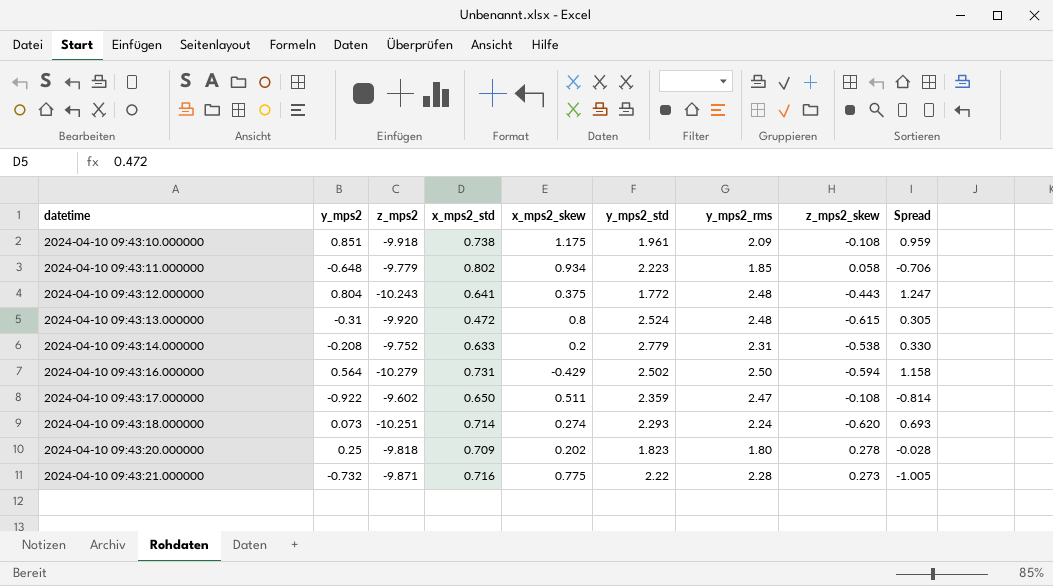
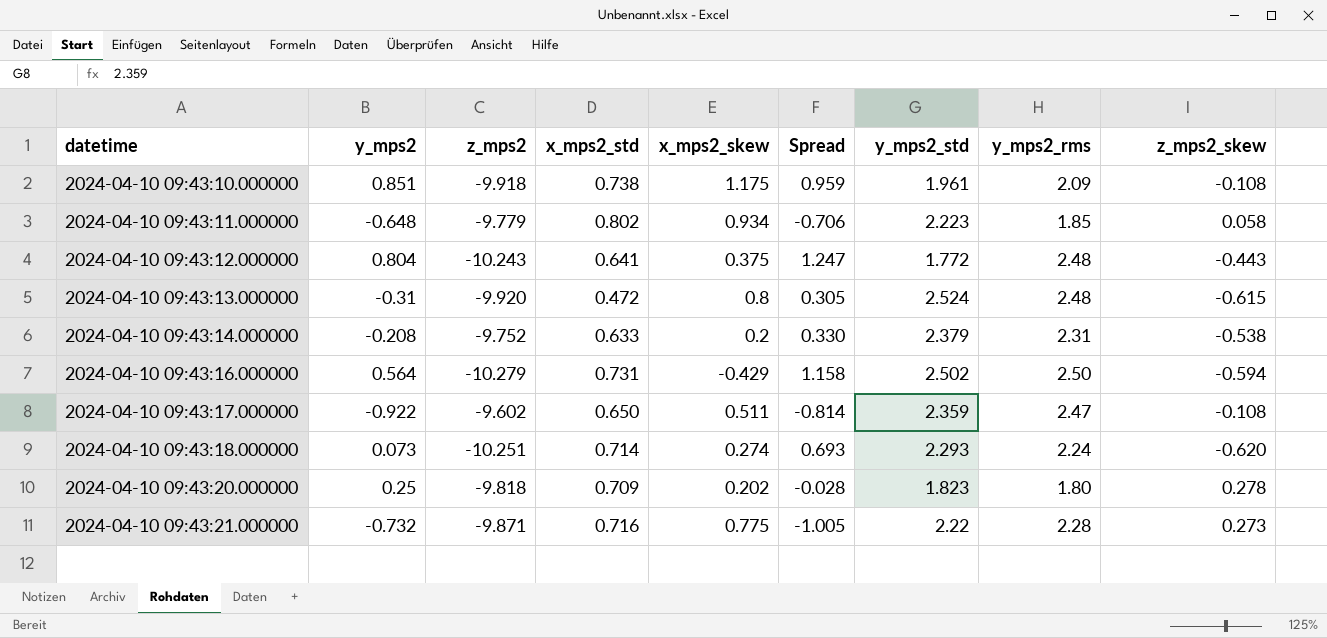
column Spread | position: 9 -> 6
2024-04-10 09:43:14.000000 | y_mps2_std: 2.779 -> 2.379

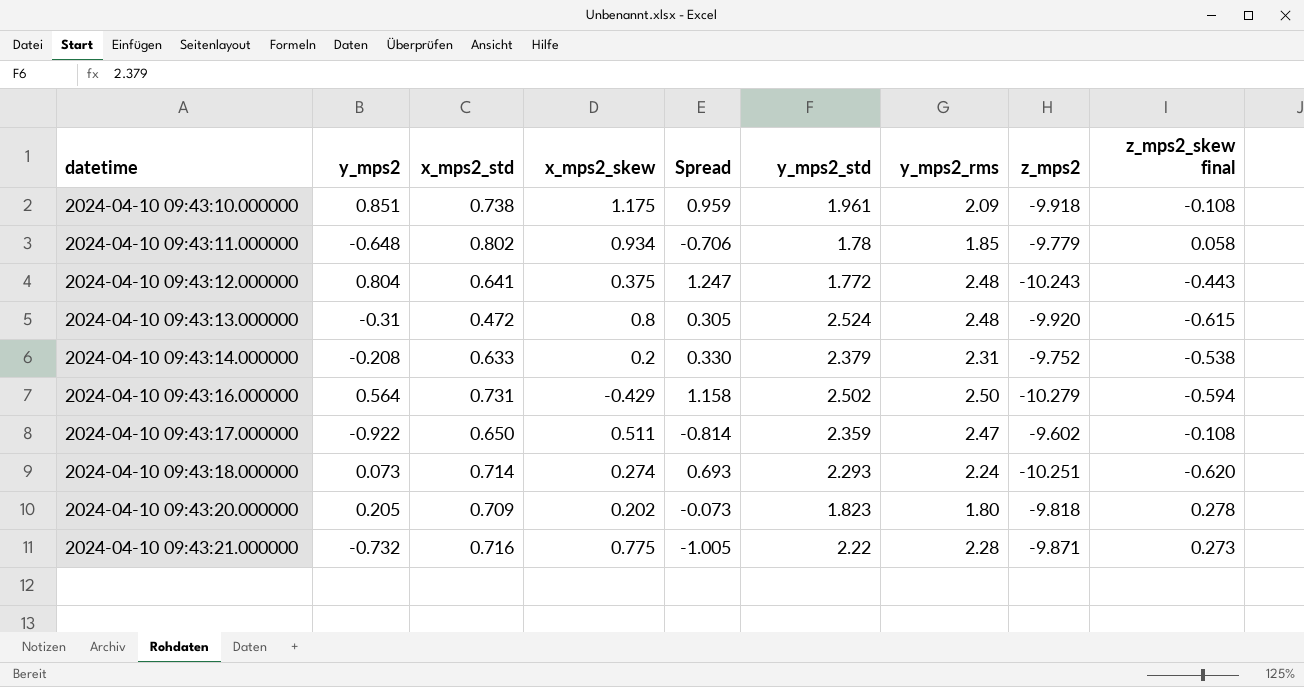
column z_mps2 | position: 3 -> 8
column name: z_mps2_skew -> z_mps2_skew final
2024-04-10 09:43:11.000000 | y_mps2_std: 2.223 -> 1.78
2024-04-10 09:43:20.000000 | y_mps2: 0.25 -> 0.205
2024-04-10 09:43:20.000000 | Spread: -0.028 -> -0.073

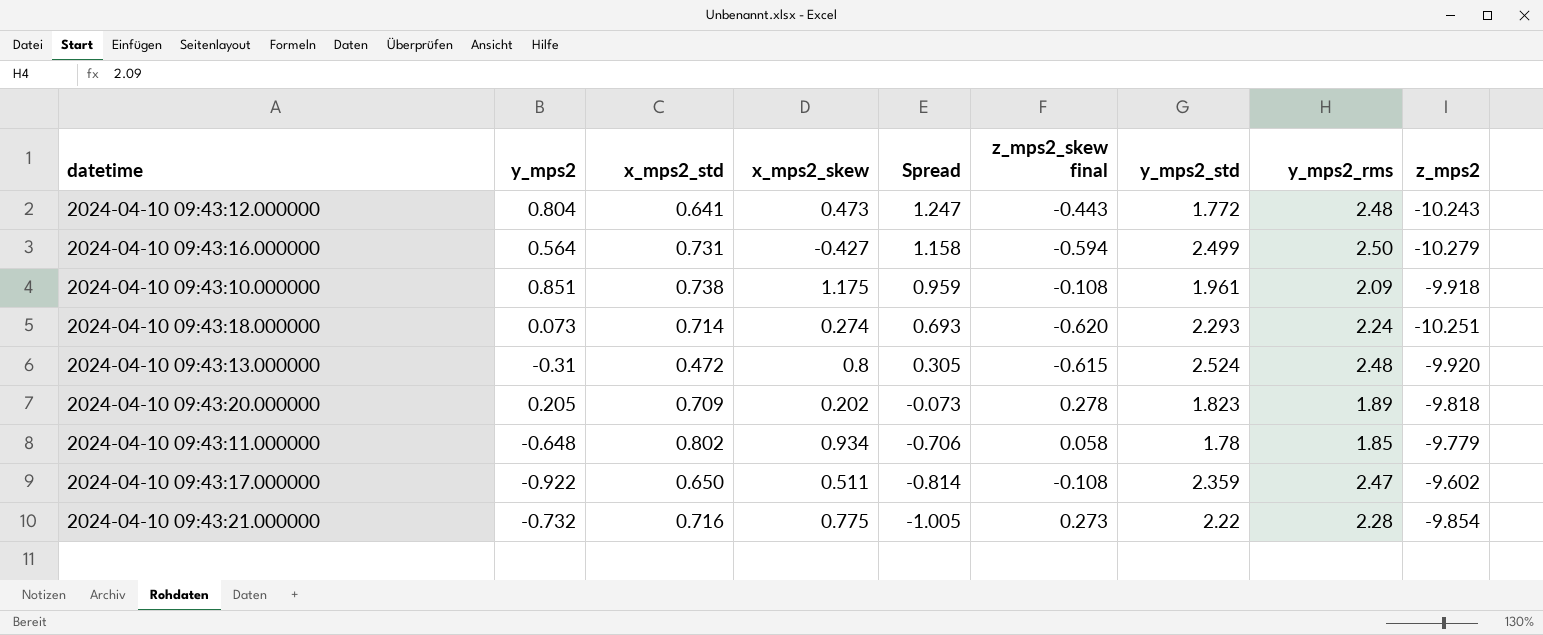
row order: datetime ascending -> Spread descending
column z_mps2_skew final | position: 9 -> 6
row 2024-04-10 09:43:14.000000: -0.208 | 0.633 | 0.2 | 0.330 | 2.379 | 2.31 | -9.752 | -0.538 -> none
2024-04-10 09:43:12.000000 | x_mps2_skew: 0.375 -> 0.473
2024-04-10 09:43:16.000000 | x_mps2_skew: -0.429 -> -0.427
2024-04-10 09:43:16.000000 | y_mps2_std: 2.502 -> 2.499
2024-04-10 09:43:20.000000 | y_mps2_rms: 1.80 -> 1.89
2024-04-10 09:43:21.000000 | z_mps2: -9.871 -> -9.854

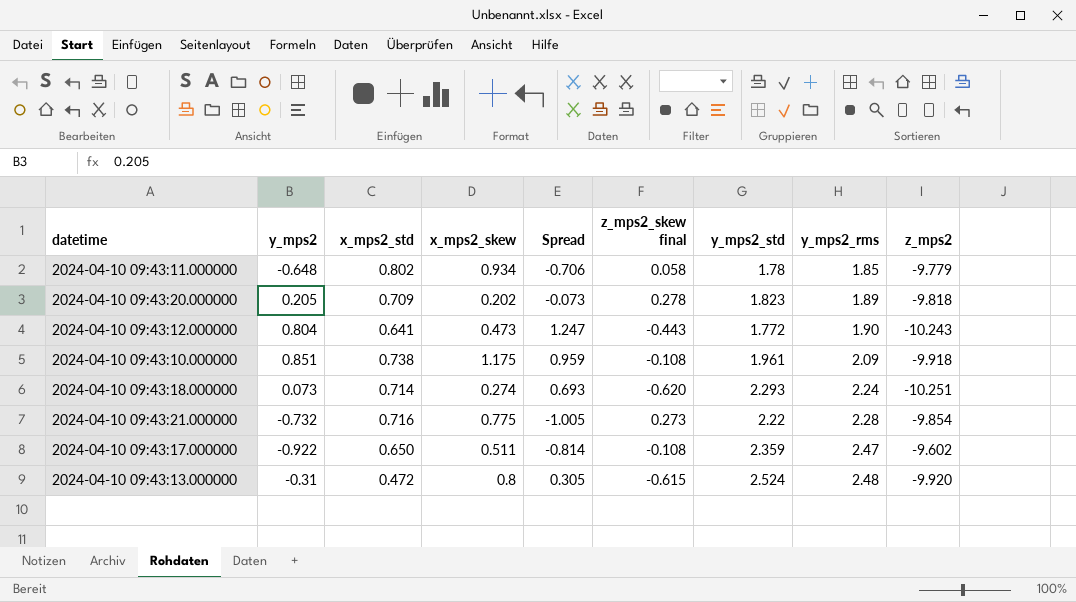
row order: Spread descending -> y_mps2_rms ascending
row 2024-04-10 09:43:16.000000: 0.564 | 0.731 | -0.427 | 1.158 | -0.594 | 2.499 | 2.50 | -10.279 -> none
2024-04-10 09:43:12.000000 | y_mps2_rms: 2.48 -> 1.90

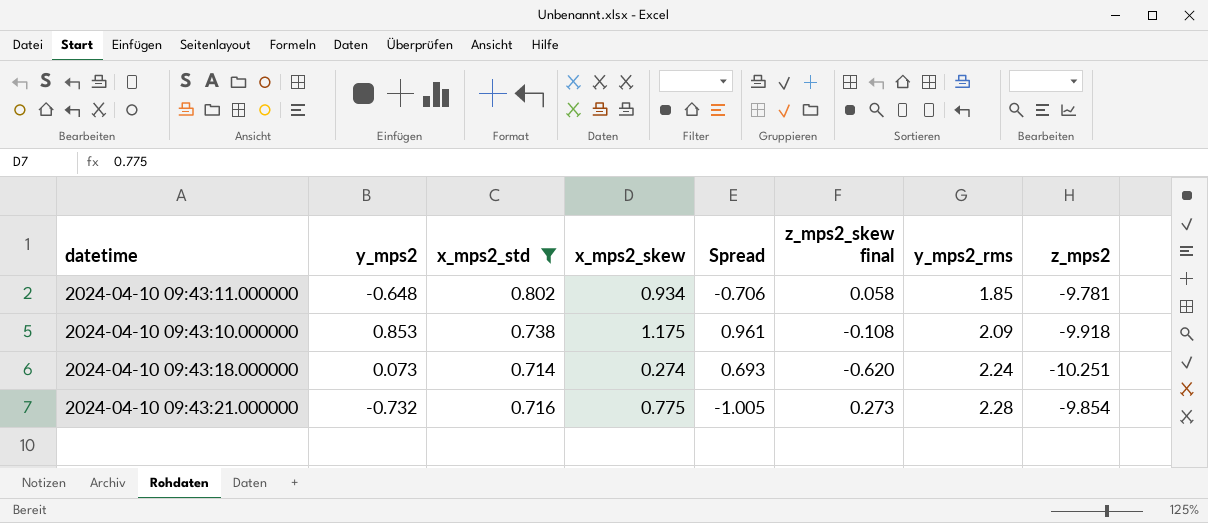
filter: none -> x_mps2_std >= 0.714
column y_mps2_std | position: 7 -> none
2024-04-10 09:43:11.000000 | z_mps2: -9.779 -> -9.781
2024-04-10 09:43:10.000000 | y_mps2: 0.851 -> 0.853
2024-04-10 09:43:10.000000 | Spread: 0.959 -> 0.961

